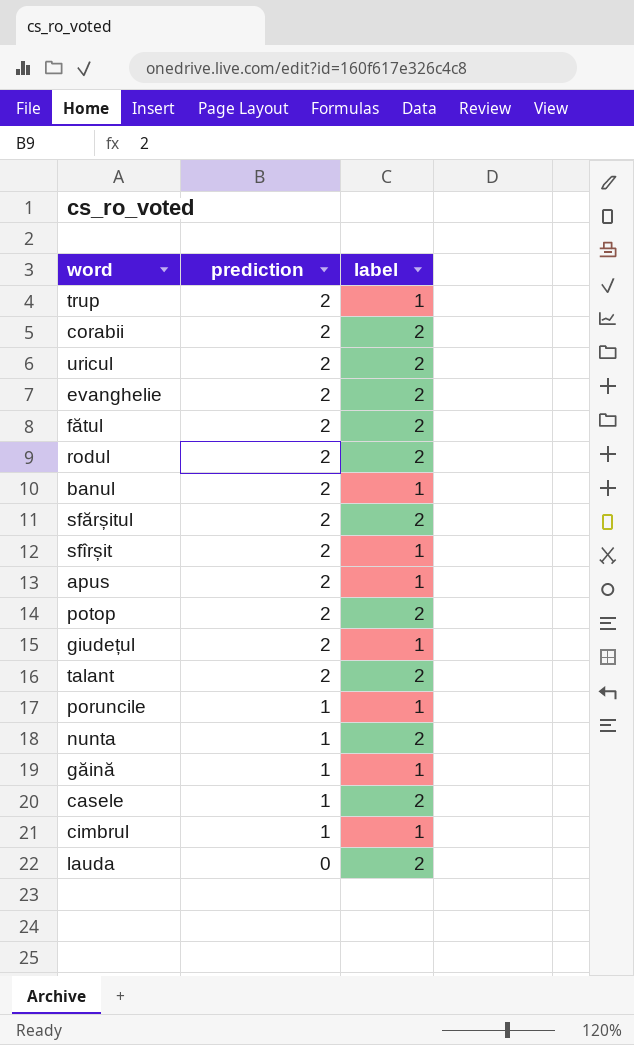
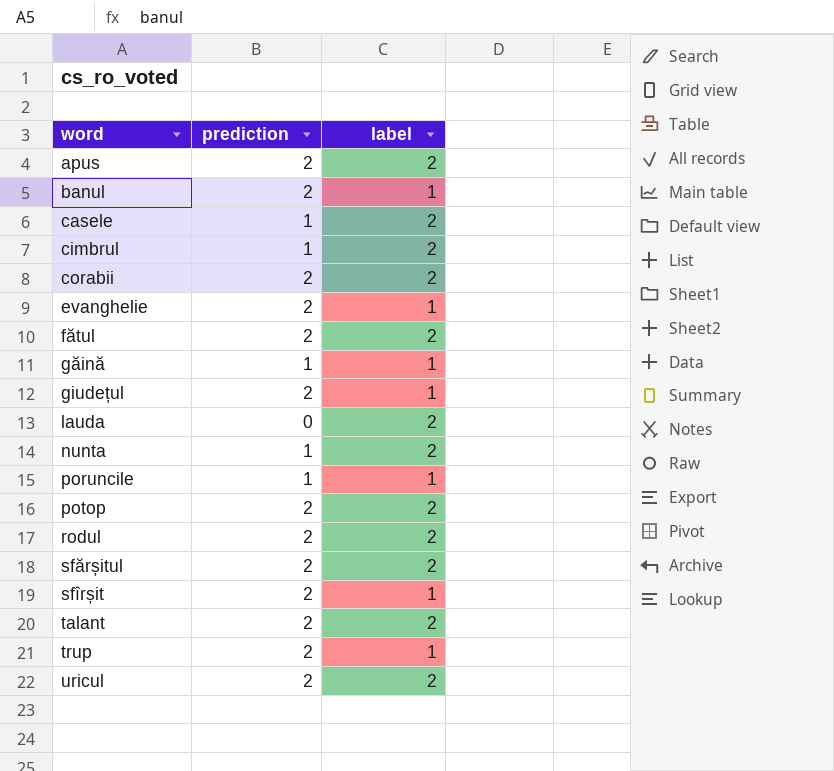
row order: prediction descending -> word ascending
apus | label: 1 -> 2
cimbrul | label: 1 -> 2
evanghelie | label: 2 -> 1

